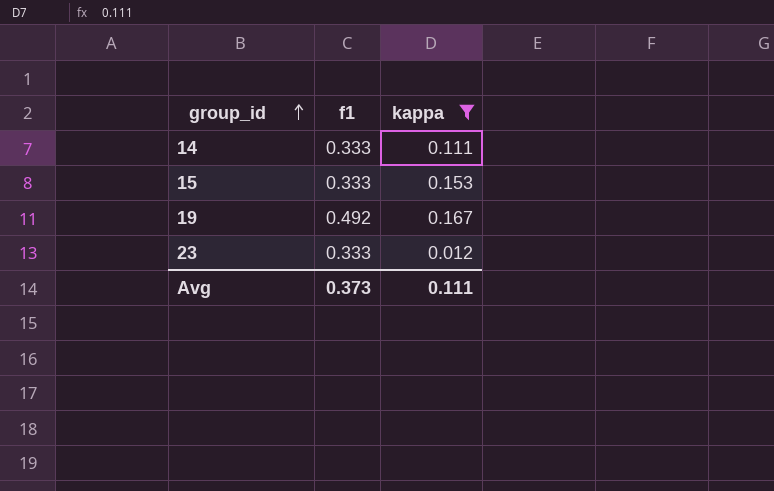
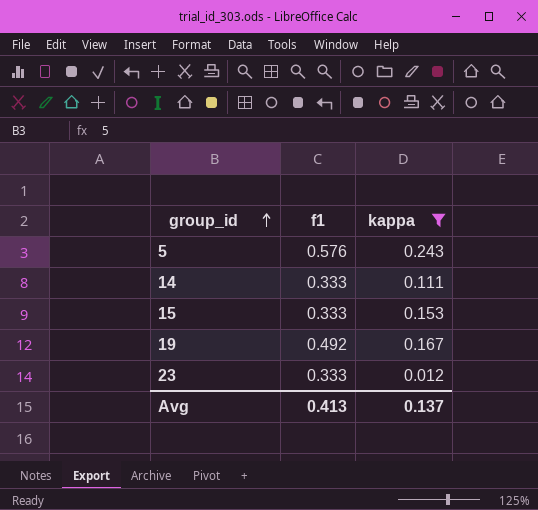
row 5: none -> 0.576 | 0.243
Avg | f1: 0.373 -> 0.413
Avg | kappa: 0.111 -> 0.137

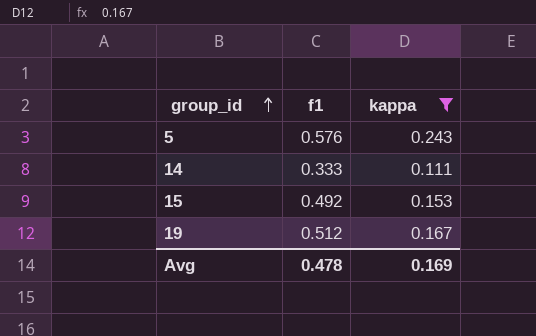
row 23: 0.333 | 0.012 -> none
15 | f1: 0.333 -> 0.492
19 | f1: 0.492 -> 0.512
Avg | f1: 0.413 -> 0.478
Avg | kappa: 0.137 -> 0.169

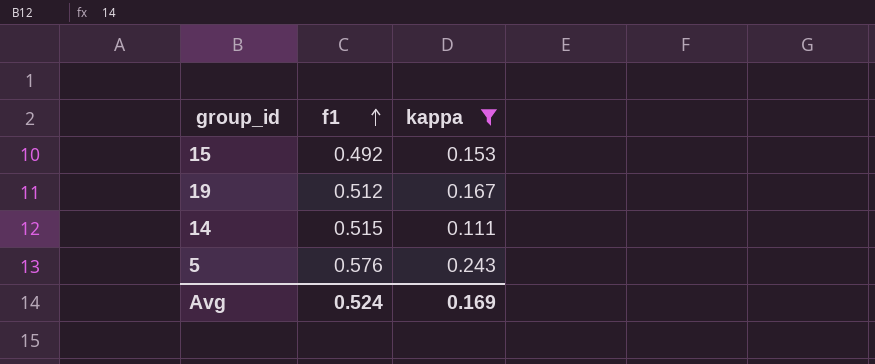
row order: group_id ascending -> f1 ascending
14 | f1: 0.333 -> 0.515
Avg | f1: 0.478 -> 0.524

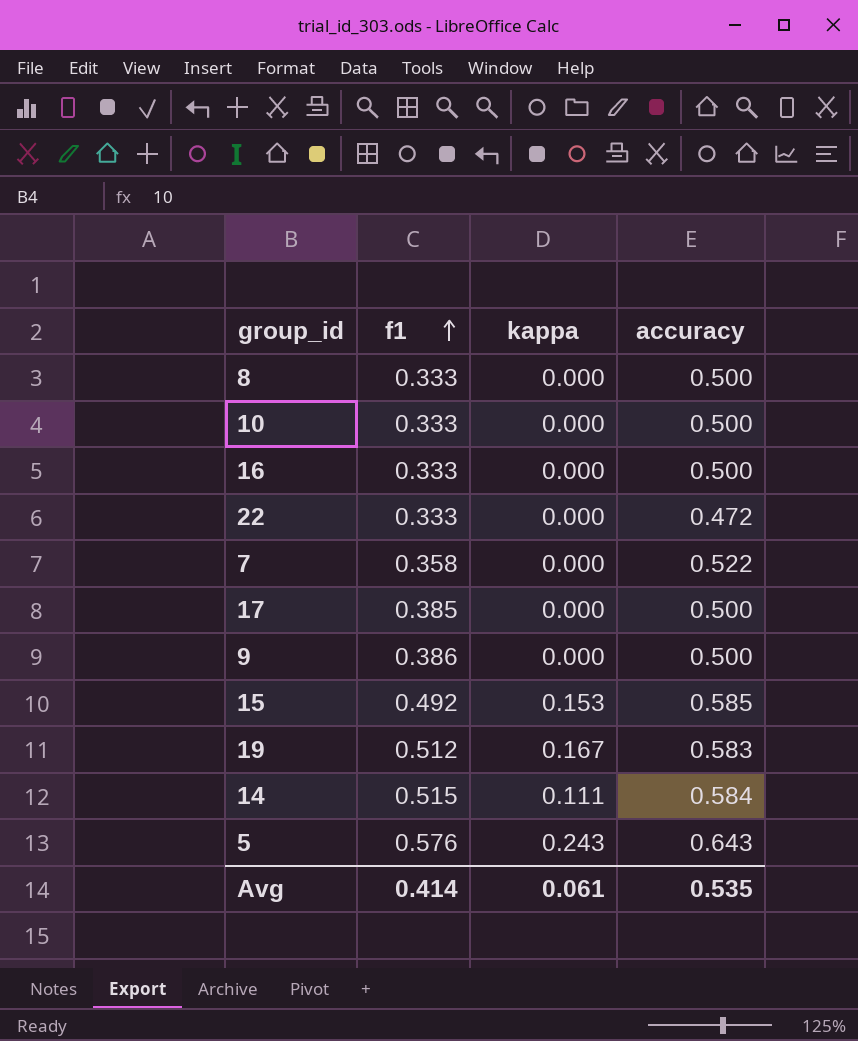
filter: kappa != 0.000 -> none
column accuracy | position: none -> 4
Avg | f1: 0.524 -> 0.414
Avg | kappa: 0.169 -> 0.061

